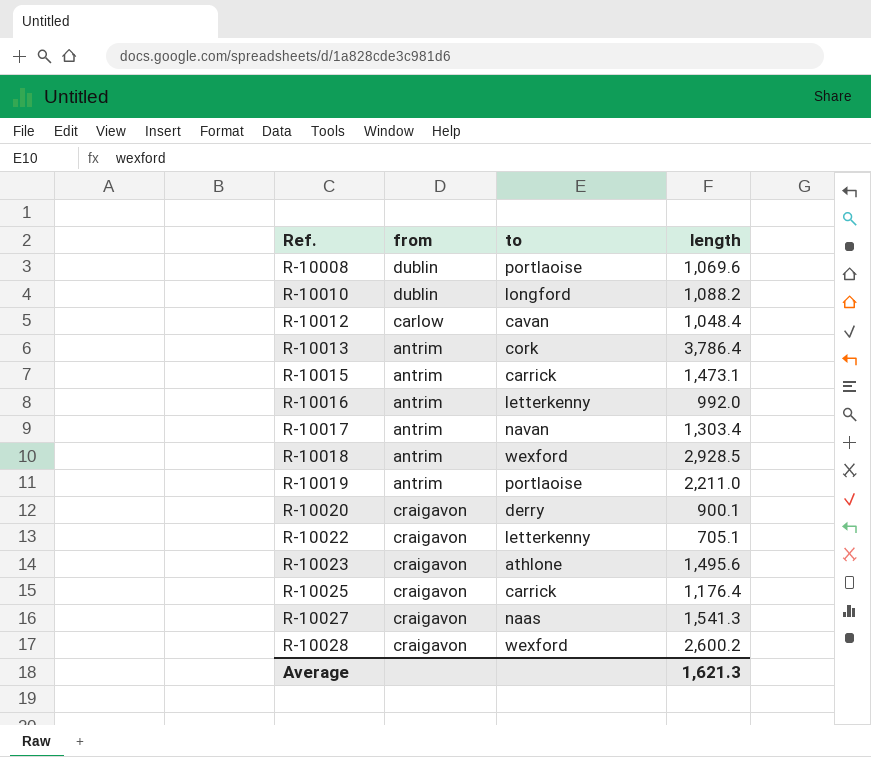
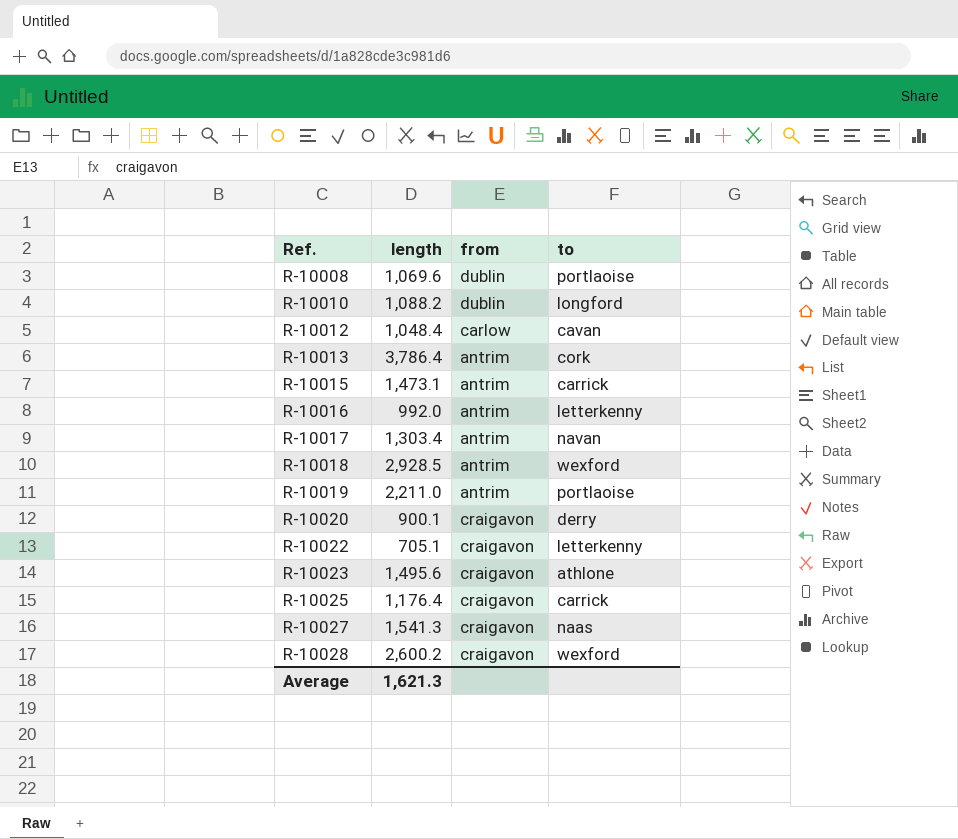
column length | position: 4 -> 2

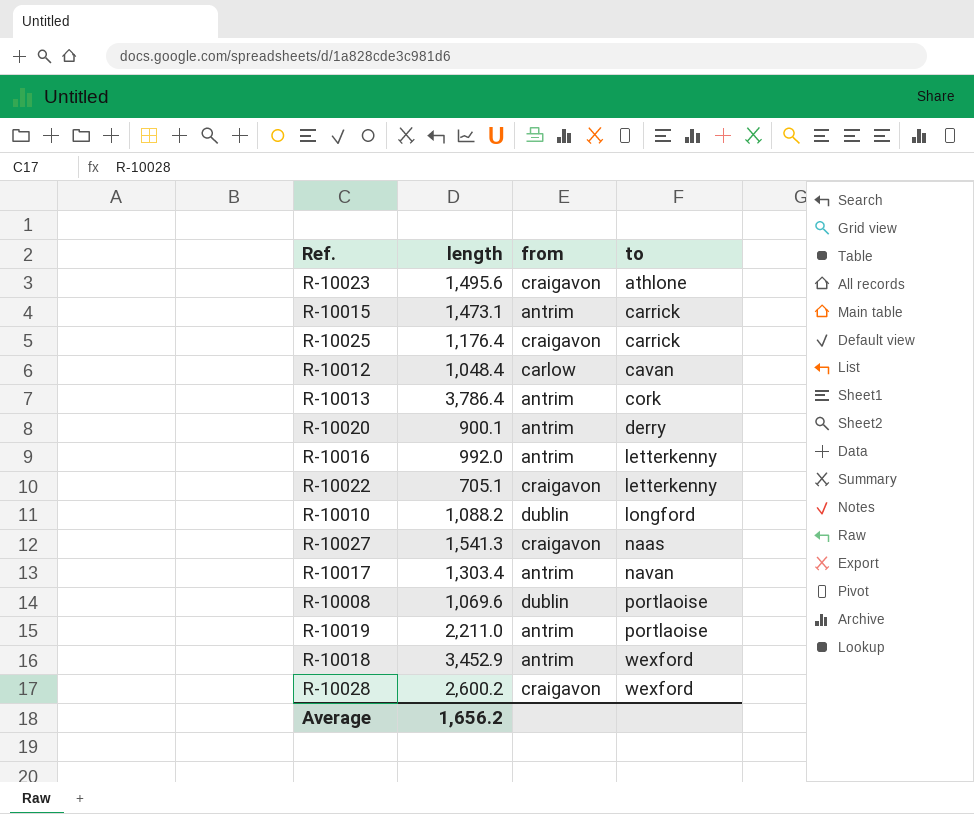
row order: Ref. ascending -> to ascending
R-10020 | from: craigavon -> antrim
R-10018 | length: 2,928.5 -> 3,452.9
Average | length: 1,621.3 -> 1,656.2

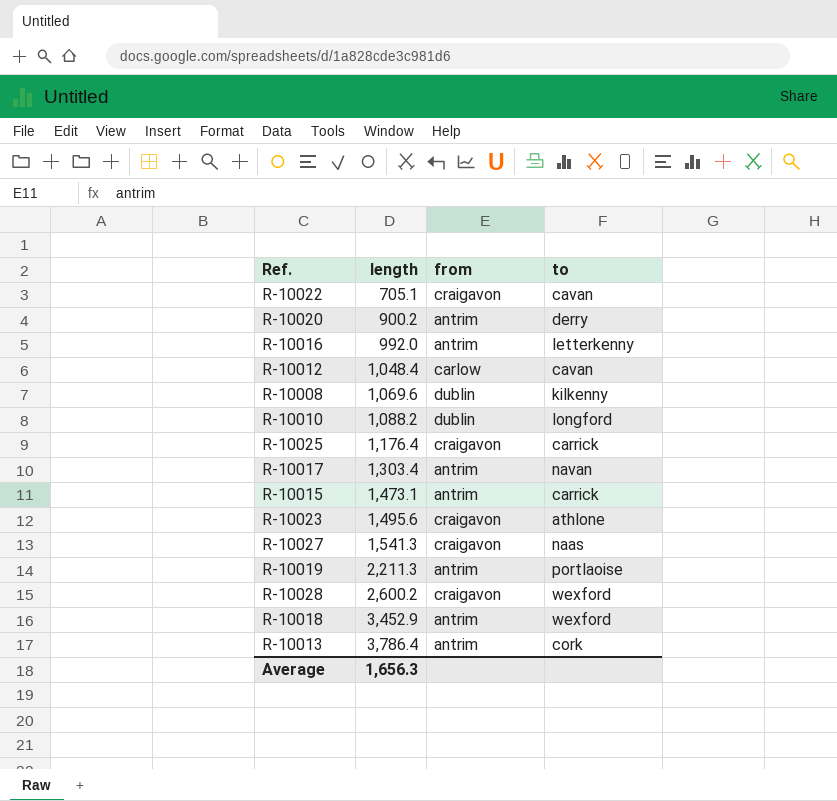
row order: to ascending -> length ascending
R-10022 | to: letterkenny -> cavan
R-10020 | length: 900.1 -> 900.2
R-10008 | to: portlaoise -> kilkenny
R-10019 | length: 2,211.0 -> 2,211.3
Average | length: 1,656.2 -> 1,656.3

